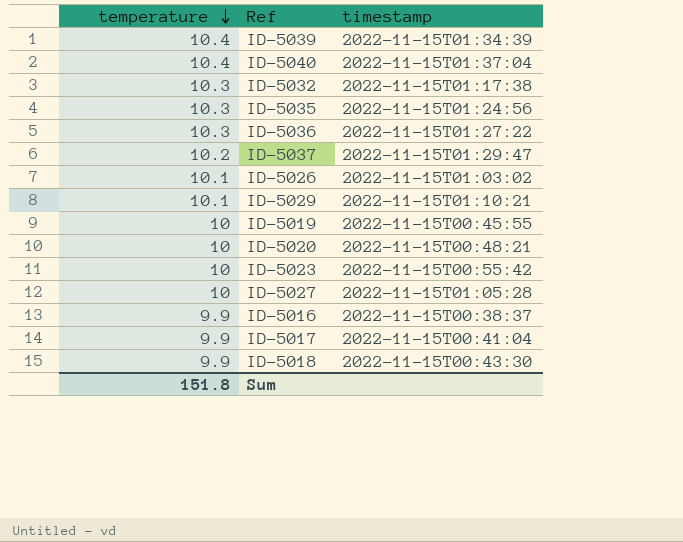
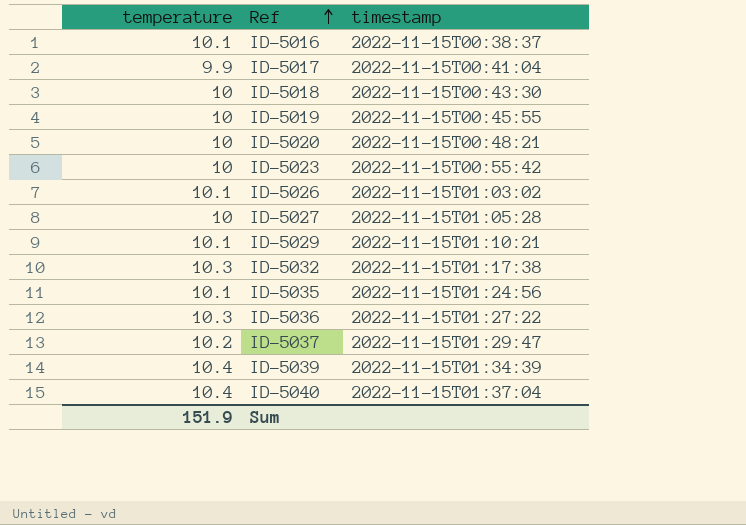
row order: temperature descending -> Ref ascending
ID-5016 | temperature: 9.9 -> 10.1
ID-5018 | temperature: 9.9 -> 10
ID-5035 | temperature: 10.3 -> 10.1
Sum | temperature: 151.8 -> 151.9

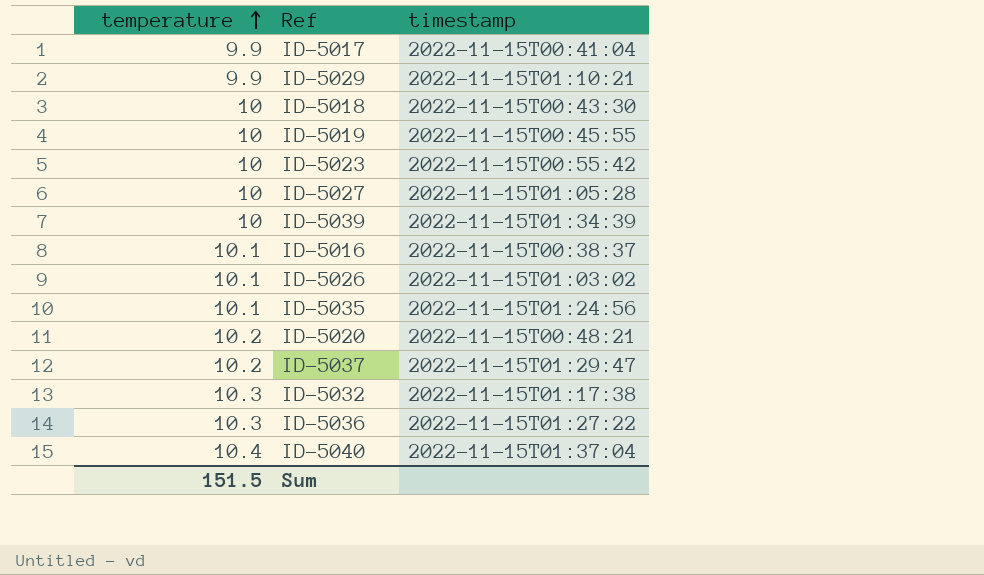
row order: Ref ascending -> temperature ascending
ID-5029 | temperature: 10.1 -> 9.9
ID-5039 | temperature: 10.4 -> 10
ID-5020 | temperature: 10 -> 10.2
Sum | temperature: 151.9 -> 151.5

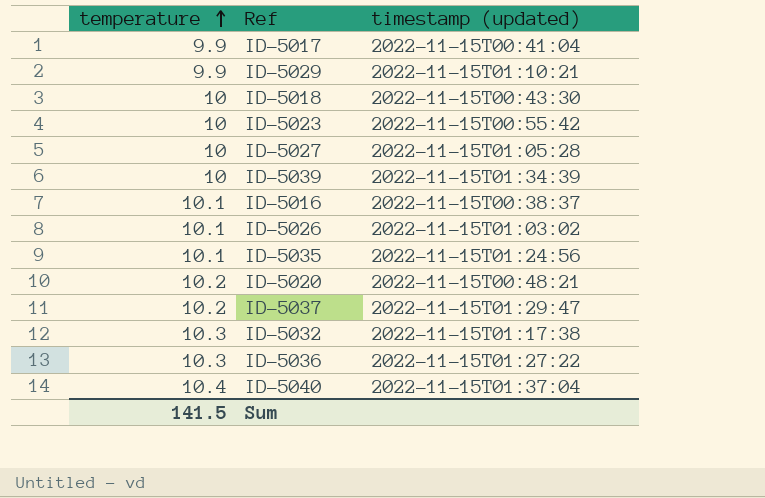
column name: timestamp -> timestamp (updated)
row ID-5019: 10 | 2022-11-15T00:45:55 -> none
Sum | temperature: 151.5 -> 141.5

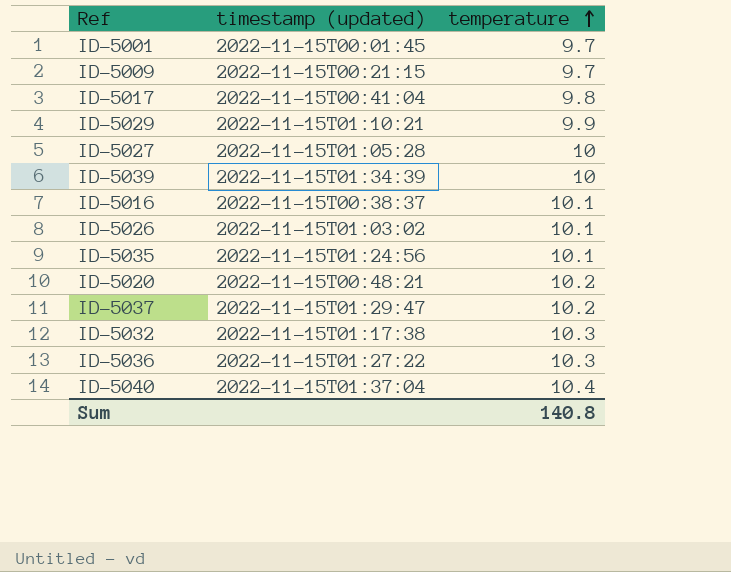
column temperature | position: 1 -> 3
row ID-5018: 10 | 2022-11-15T00:43:30 -> none
row ID-5023: 10 | 2022-11-15T00:55:42 -> none
row ID-5001: none -> 2022-11-15T00:01:45 | 9.7
row ID-5009: none -> 2022-11-15T00:21:15 | 9.7
ID-5017 | temperature: 9.9 -> 9.8
Sum | temperature: 141.5 -> 140.8

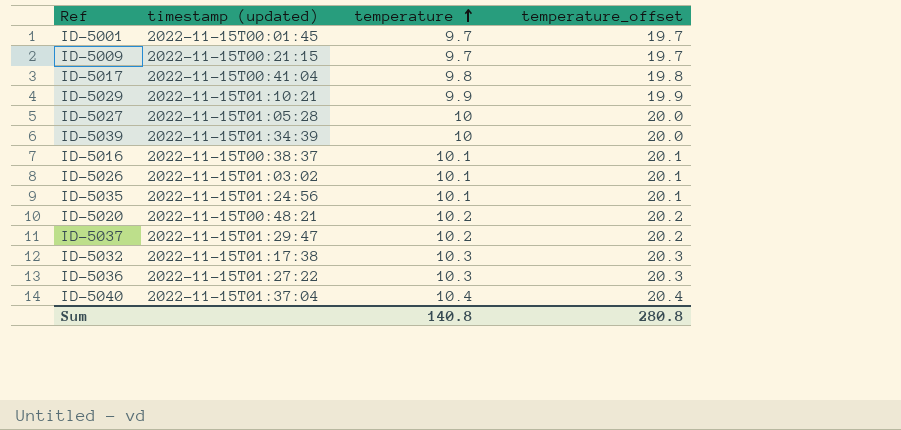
column temperature_offset | formula: none -> [temperature] + 10

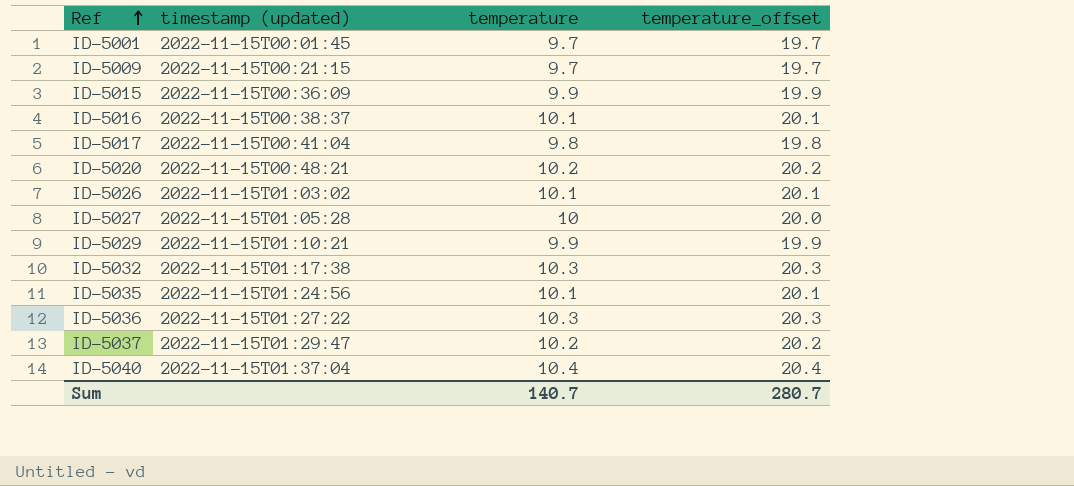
row order: temperature ascending -> Ref ascending
row ID-5039: 2022-11-15T01:34:39 | 10 | 20.0 -> none
row ID-5015: none -> 2022-11-15T00:36:09 | 9.9 | 19.9
Sum | temperature: 140.8 -> 140.7
Sum | temperature_offset: 280.8 -> 280.7

